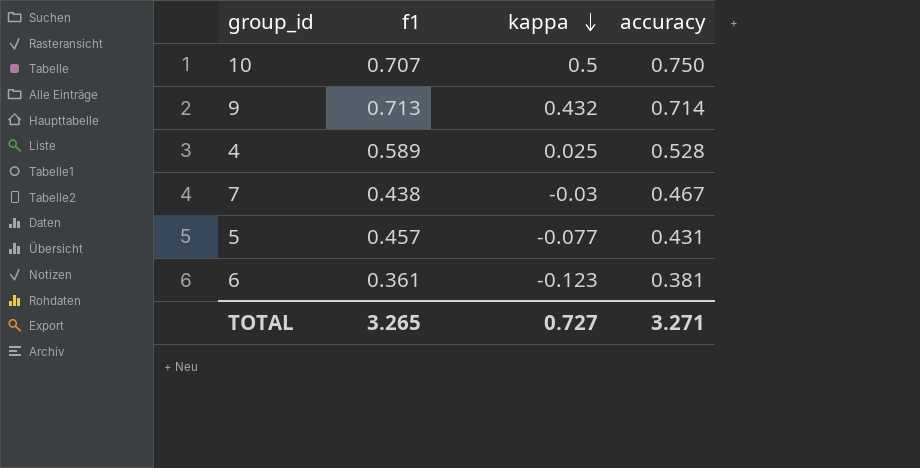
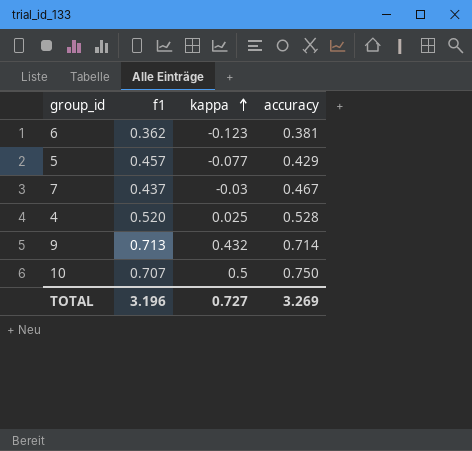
row order: kappa descending -> kappa ascending
6 | f1: 0.361 -> 0.362
5 | accuracy: 0.431 -> 0.429
7 | f1: 0.438 -> 0.437
4 | f1: 0.589 -> 0.520
TOTAL | f1: 3.265 -> 3.196
TOTAL | accuracy: 3.271 -> 3.269

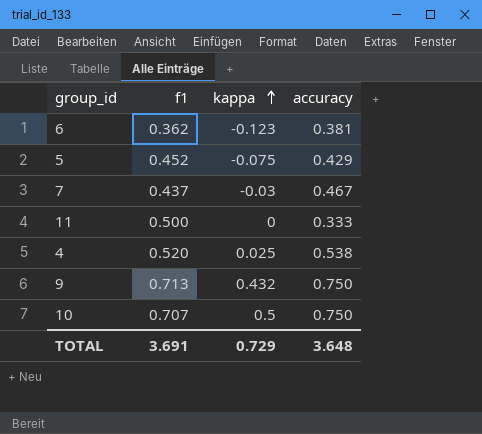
5 | f1: 0.457 -> 0.452
5 | kappa: -0.077 -> -0.075
row 11: none -> 0.500 | 0 | 0.333
4 | accuracy: 0.528 -> 0.538
9 | accuracy: 0.714 -> 0.750
TOTAL | f1: 3.196 -> 3.691
TOTAL | kappa: 0.727 -> 0.729
TOTAL | accuracy: 3.269 -> 3.648

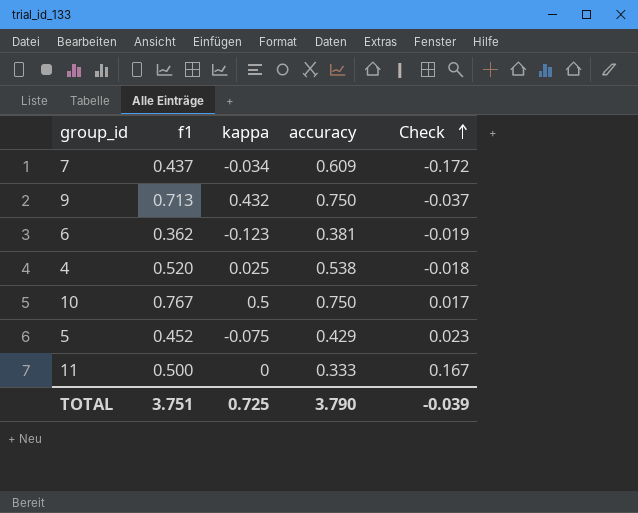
row order: kappa ascending -> Check ascending
column Check | formula: none -> [f1] - [accuracy]
7 | kappa: -0.03 -> -0.034
7 | accuracy: 0.467 -> 0.609
10 | f1: 0.707 -> 0.767
TOTAL | f1: 3.691 -> 3.751
TOTAL | kappa: 0.729 -> 0.725
TOTAL | accuracy: 3.648 -> 3.790

